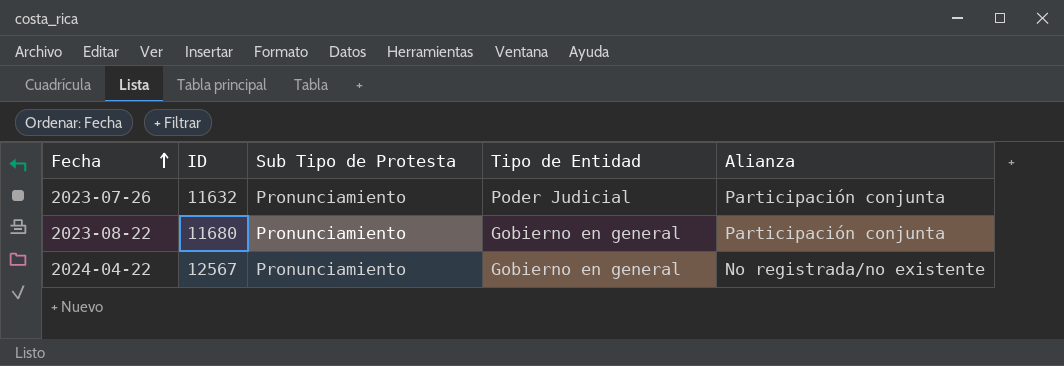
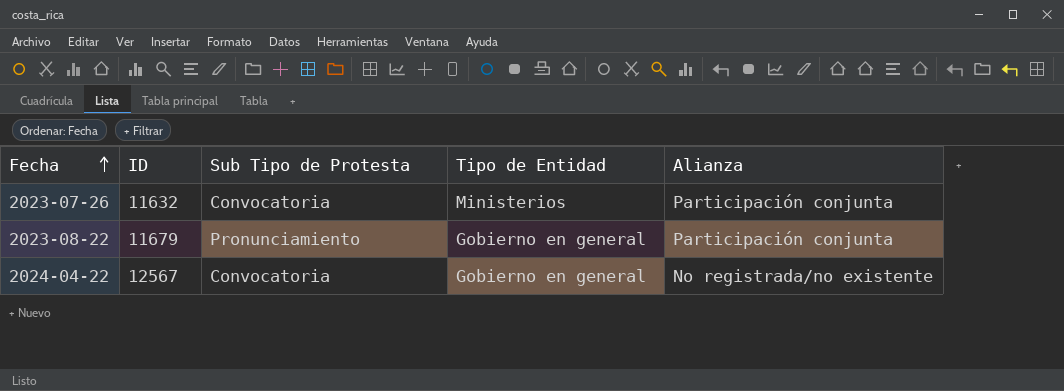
2023-07-26 | Sub Tipo de Protesta: Pronunciamiento -> Convocatoria
2023-07-26 | Tipo de Entidad: Poder Judicial -> Ministerios
2023-08-22 | ID: 11680 -> 11679
2024-04-22 | Sub Tipo de Protesta: Pronunciamiento -> Convocatoria

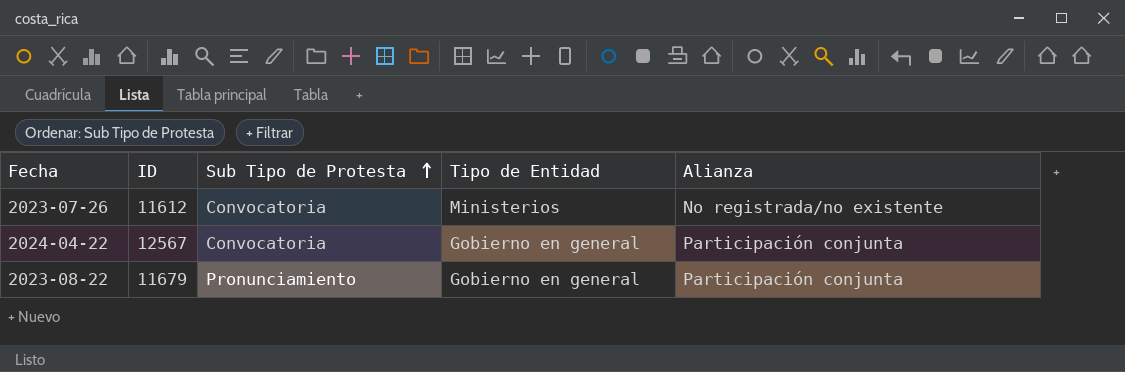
row order: Fecha ascending -> Sub Tipo de Protesta ascending
2023-07-26 | ID: 11632 -> 11612
2023-07-26 | Alianza: Participación conjunta -> No registrada/no existente
2024-04-22 | Alianza: No registrada/no existente -> Participación conjunta

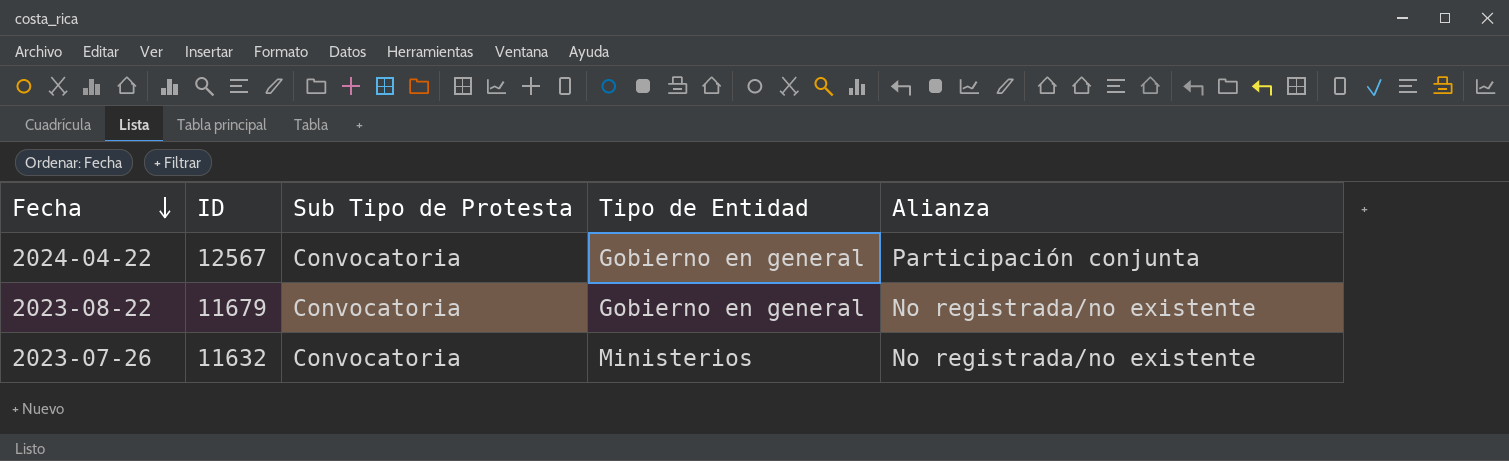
row order: Sub Tipo de Protesta ascending -> Fecha descending
2023-08-22 | Sub Tipo de Protesta: Pronunciamiento -> Convocatoria
2023-08-22 | Alianza: Participación conjunta -> No registrada/no existente
2023-07-26 | ID: 11612 -> 11632

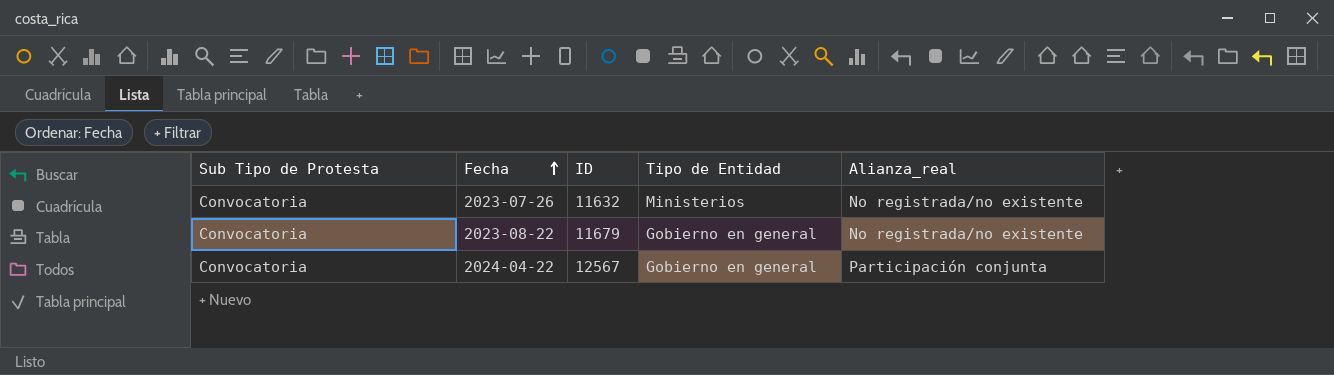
row order: Fecha descending -> Fecha ascending
column Sub Tipo de Protesta | position: 3 -> 1
column name: Alianza -> Alianza_real

